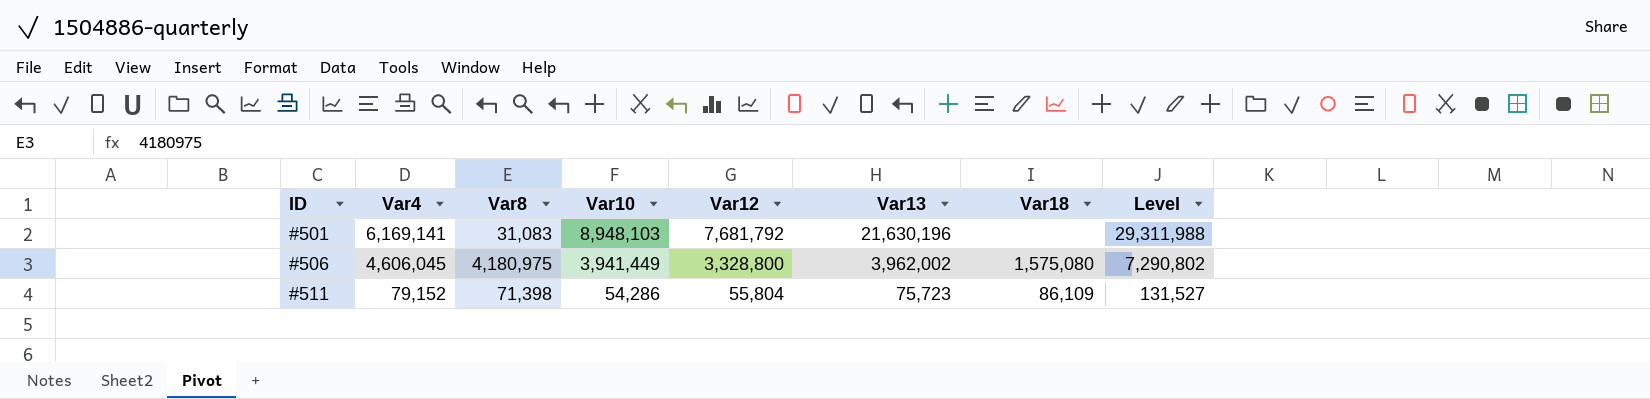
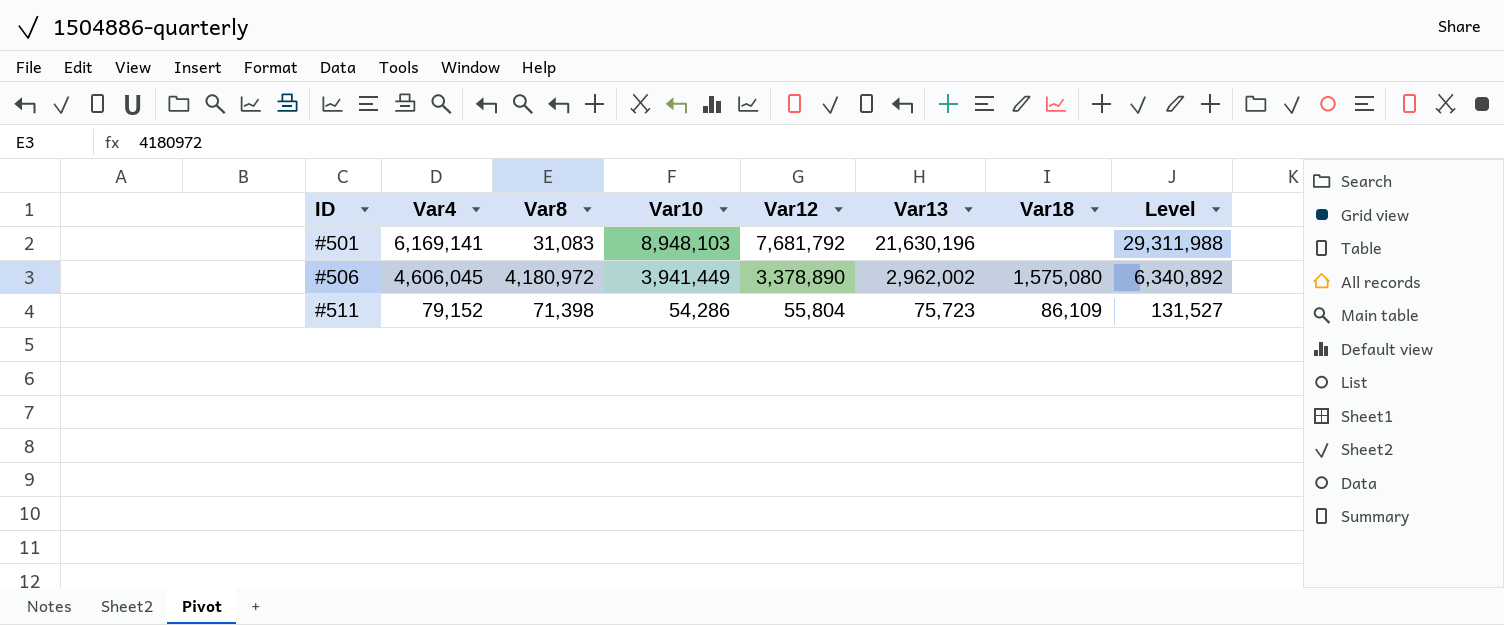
#506 | Var8: 4,180,975 -> 4,180,972
#506 | Var12: 3,328,800 -> 3,378,890
#506 | Var13: 3,962,002 -> 2,962,002
#506 | Level: 7,290,802 -> 6,340,892

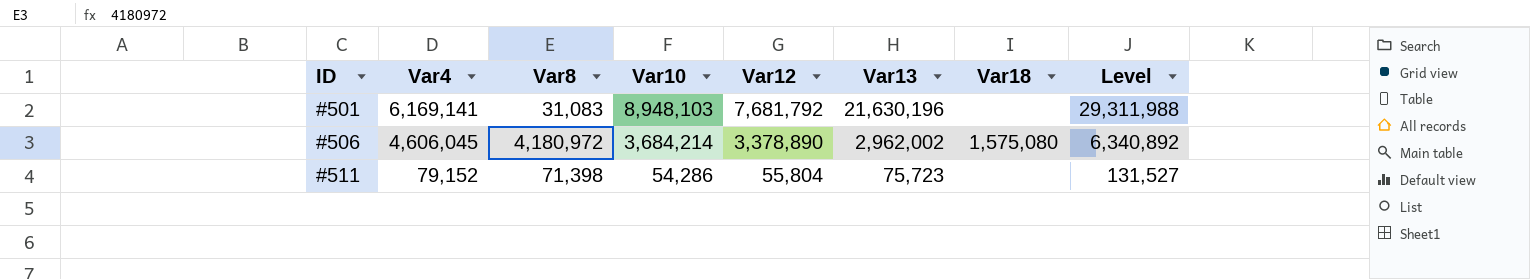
#506 | Var10: 3,941,449 -> 3,684,214
#511 | Var18: 86,109 -> none

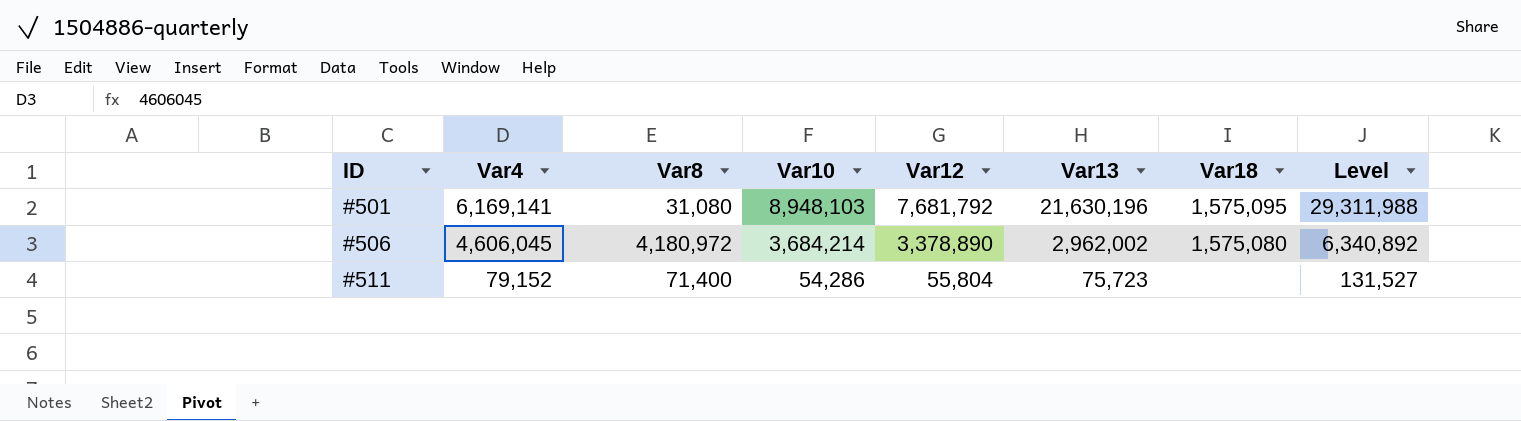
#501 | Var8: 31,083 -> 31,080
#501 | Var18: none -> 1,575,095
#511 | Var8: 71,398 -> 71,400

